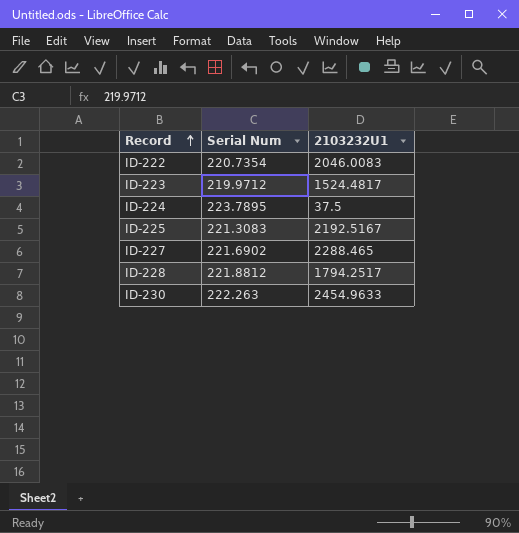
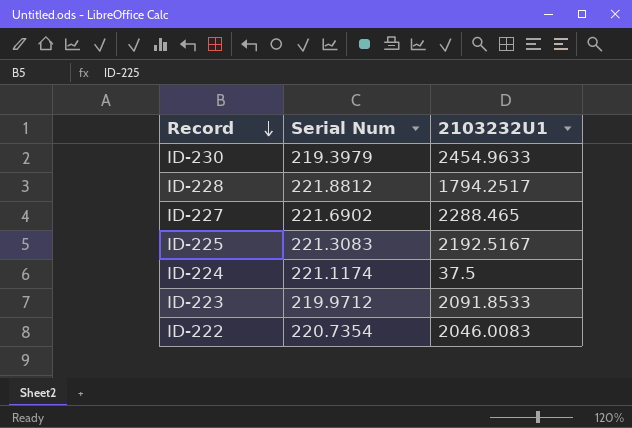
row order: Record ascending -> Record descending
ID-230 | Serial Num: 222.263 -> 219.3979
ID-224 | Serial Num: 223.7895 -> 221.1174
ID-223 | 2103232U1: 1524.4817 -> 2091.8533

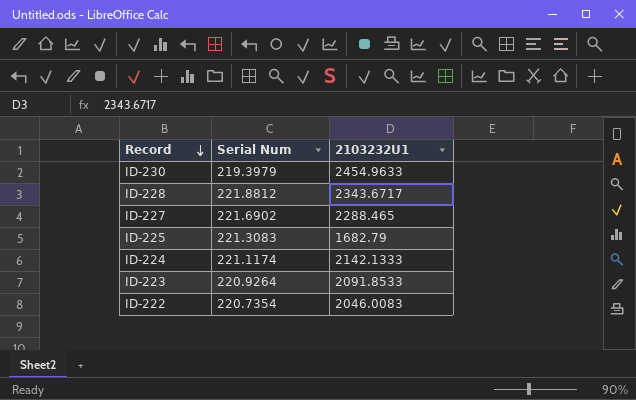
ID-228 | 2103232U1: 1794.2517 -> 2343.6717
ID-225 | 2103232U1: 2192.5167 -> 1682.79
ID-224 | 2103232U1: 37.5 -> 2142.1333
ID-223 | Serial Num: 219.9712 -> 220.9264

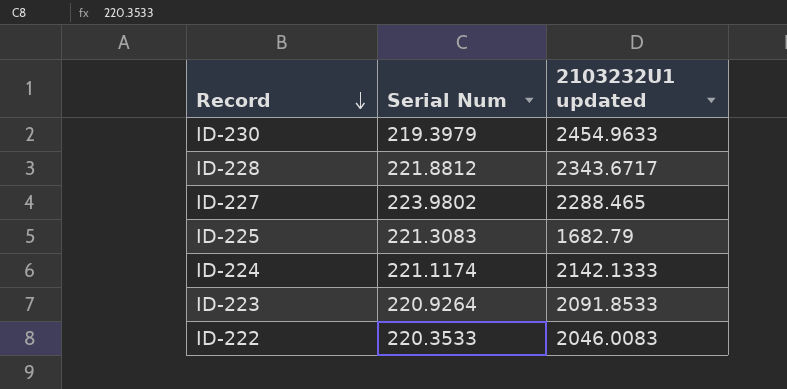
column name: 2103232U1 -> 2103232U1 updated
ID-227 | Serial Num: 221.6902 -> 223.9802
ID-222 | Serial Num: 220.7354 -> 220.3533

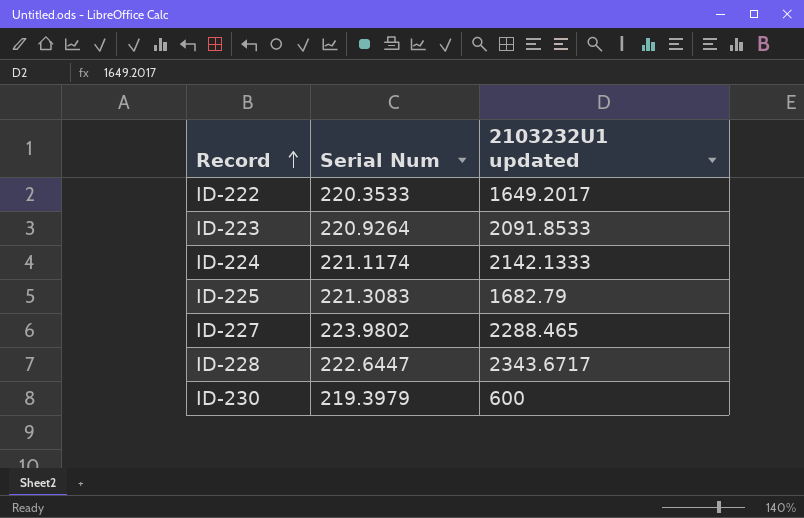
row order: Record descending -> Record ascending
ID-222 | 2103232U1 updated: 2046.0083 -> 1649.2017
ID-228 | Serial Num: 221.8812 -> 222.6447
ID-230 | 2103232U1 updated: 2454.9633 -> 600

